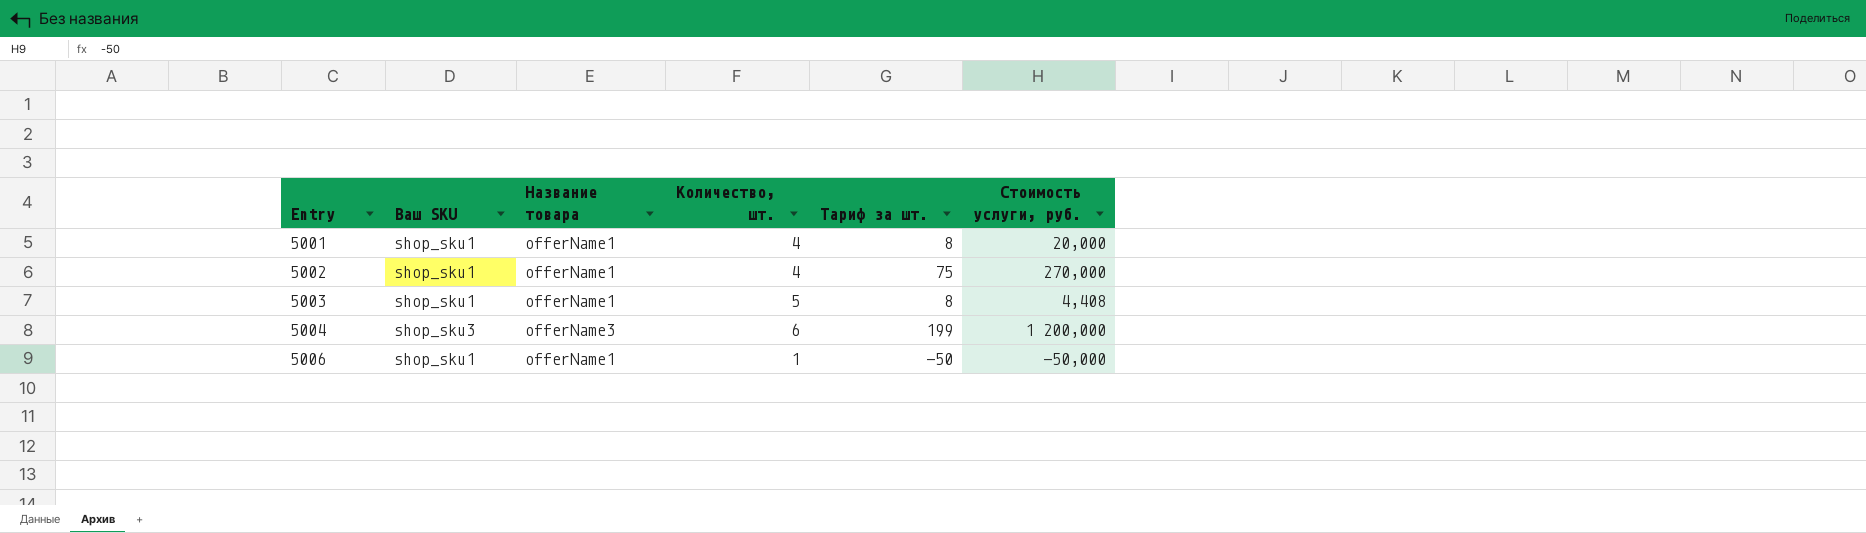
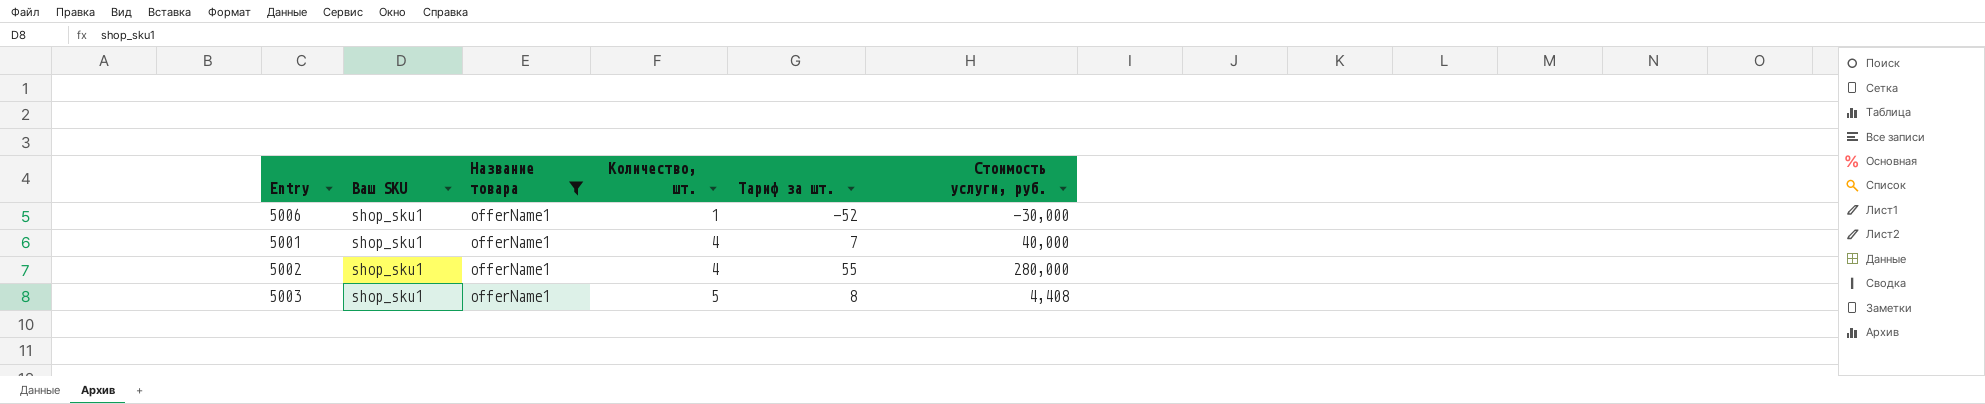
filter: none -> Название товара = offerName1
row order: Entry ascending -> Количество, шт. ascending
5006 | Тариф за шт.: -50 -> -52
5006 | Стоимость услуги, руб.: -50,000 -> -30,000
5001 | Тариф за шт.: 8 -> 7
5001 | Стоимость услуги, руб.: 20,000 -> 40,000
5002 | Тариф за шт.: 75 -> 55
5002 | Стоимость услуги, руб.: 270,000 -> 280,000

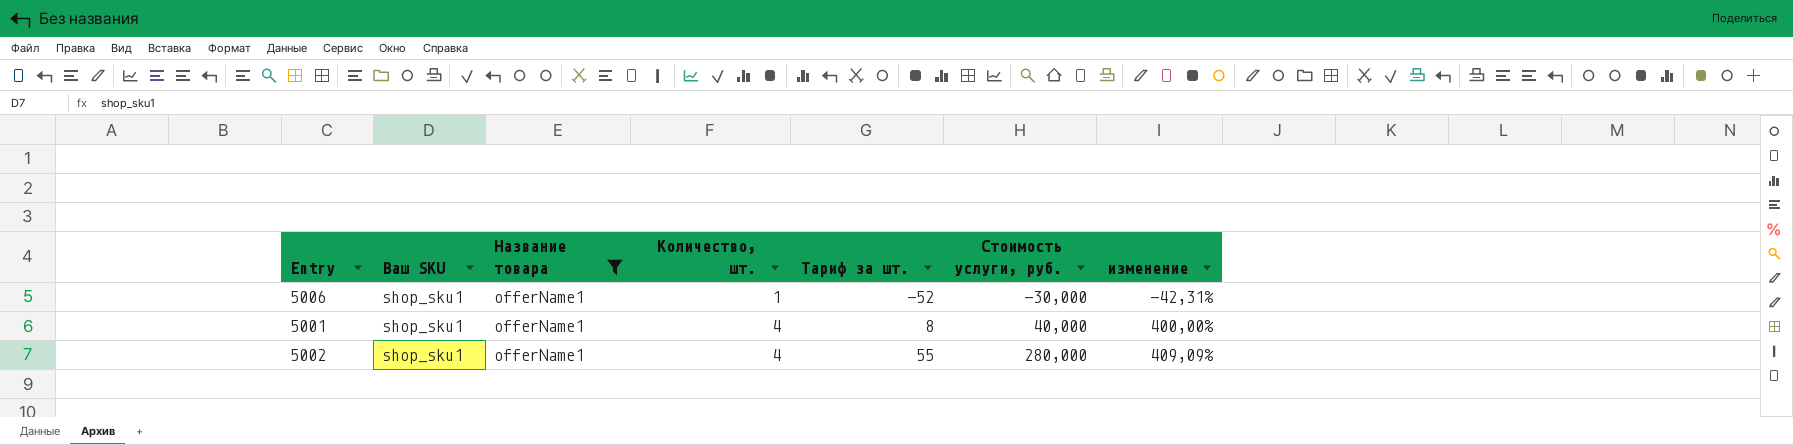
column изменение | formula: none -> ([Стоимость услуги, руб.] - [Тариф за шт.]) / [Тариф за шт.]
row 5003: shop_sku1 | offerName1 | 5 | 8 | 4,408 -> none
5001 | Тариф за шт.: 7 -> 8

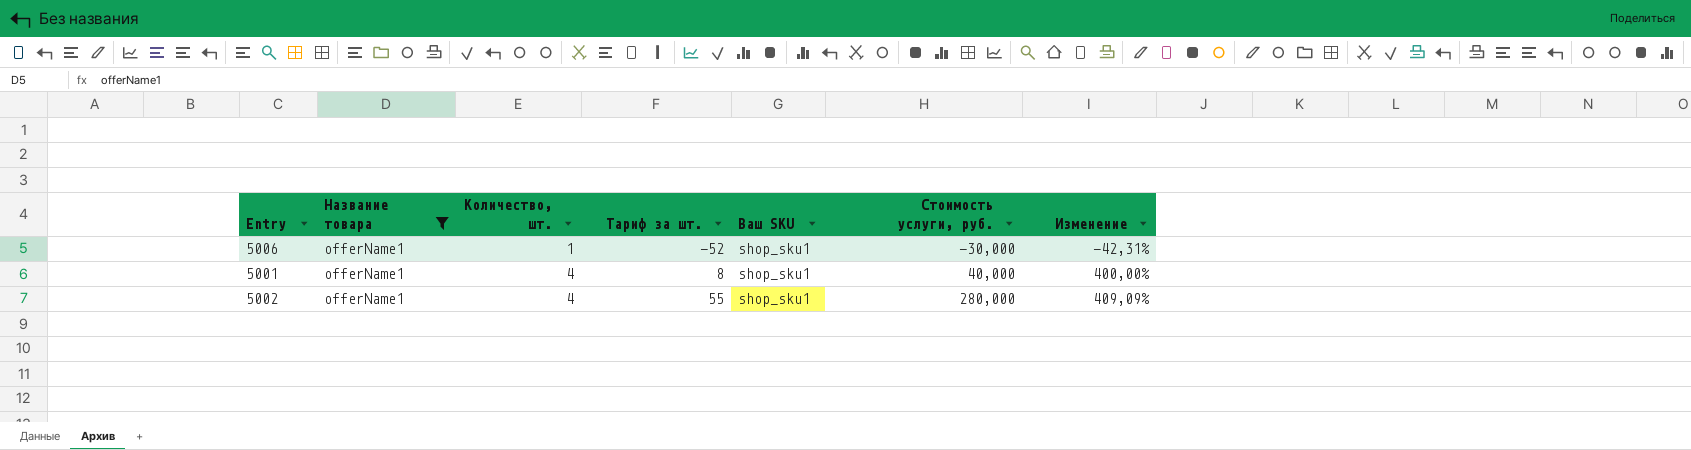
column Ваш SKU | position: 2 -> 5
column name: изменение -> Изменение

